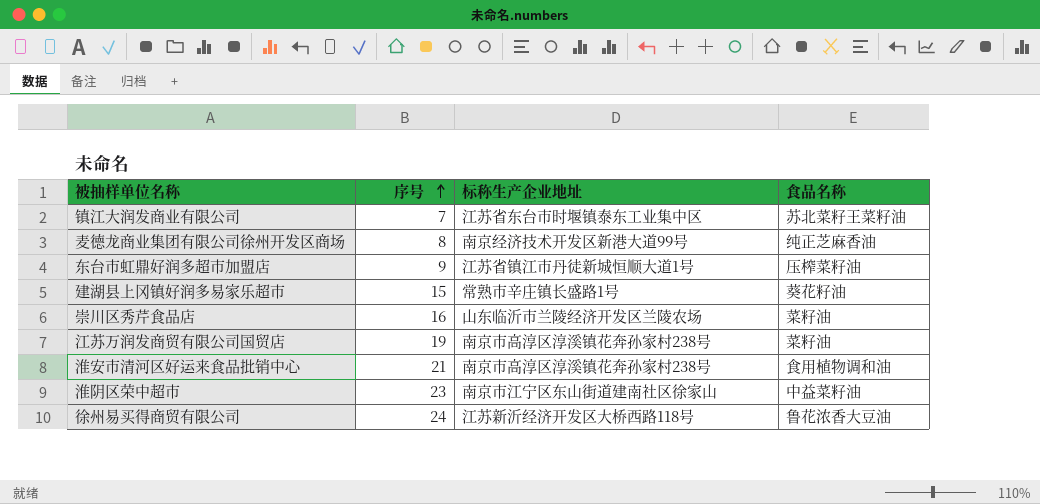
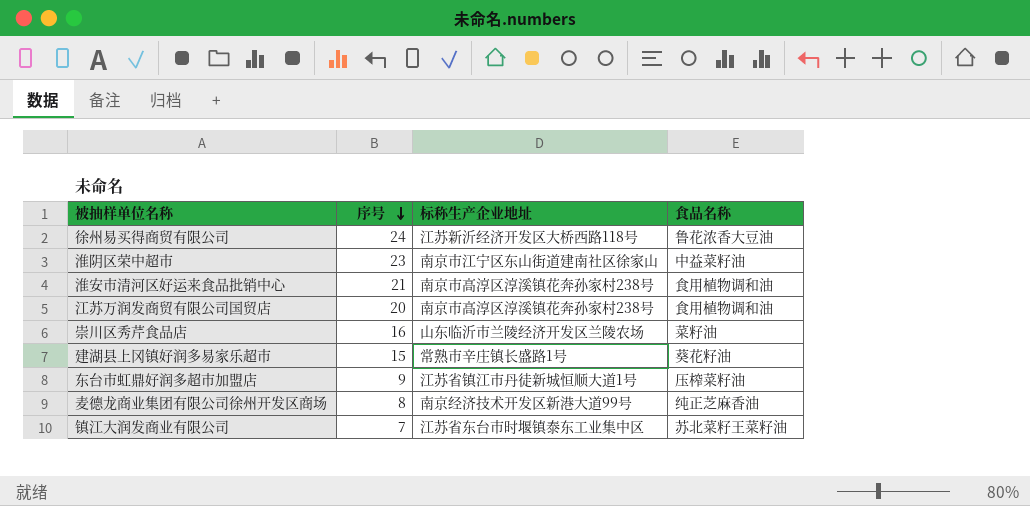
row order: 序号 ascending -> 序号 descending
江苏万润发商贸有限公司国贸店 | 序号: 19 -> 20
江苏万润发商贸有限公司国贸店 | 食品名称: 菜籽油 -> 食用植物调和油

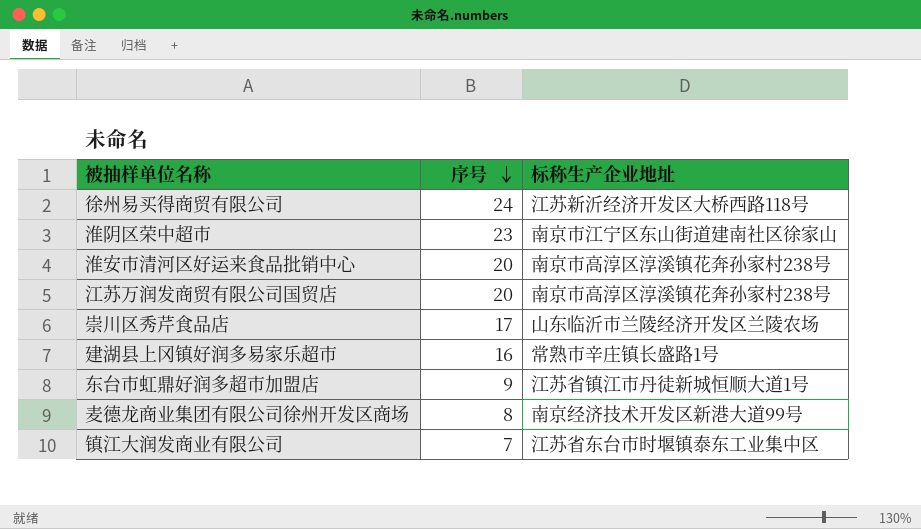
column 食品名称 | position: 4 -> none
淮安市清河区好运来食品批销中心 | 序号: 21 -> 20
崇川区秀芹食品店 | 序号: 16 -> 17
建湖县上冈镇好润多易家乐超市 | 序号: 15 -> 16

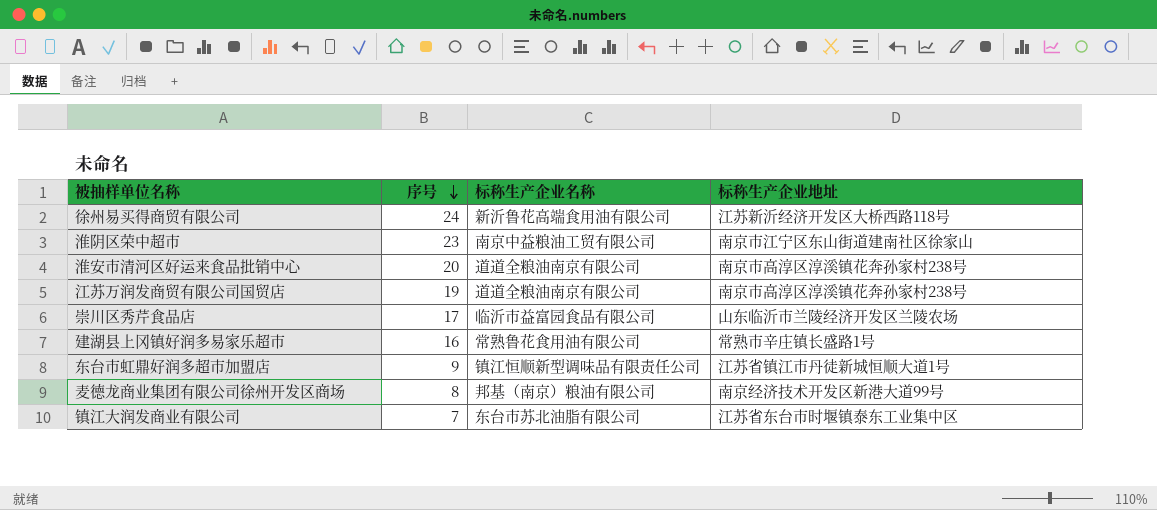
column 标称生产企业名称 | position: none -> 3
江苏万润发商贸有限公司国贸店 | 序号: 20 -> 19

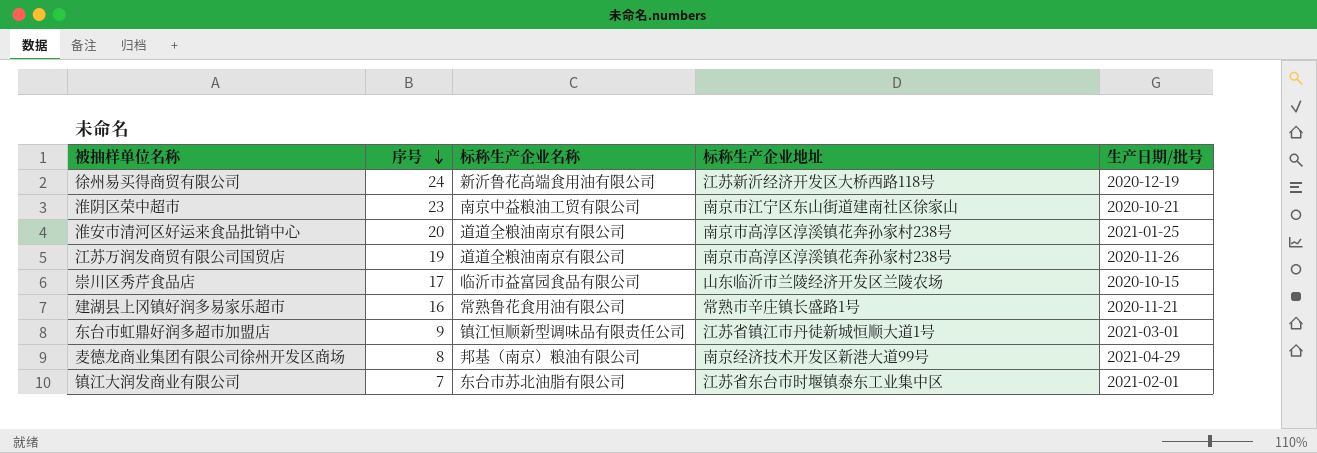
column 生产日期/批号 | position: none -> 5

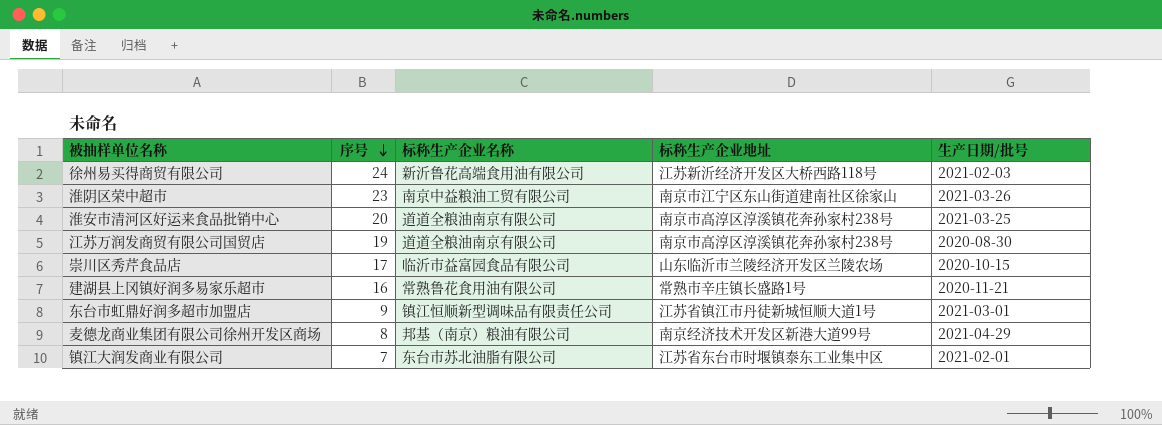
徐州易买得商贸有限公司 | 生产日期/批号: 2020-12-19 -> 2021-02-03
淮阴区荣中超市 | 生产日期/批号: 2020-10-21 -> 2021-03-26
淮安市清河区好运来食品批销中心 | 生产日期/批号: 2021-01-25 -> 2021-03-25
江苏万润发商贸有限公司国贸店 | 生产日期/批号: 2020-11-26 -> 2020-08-30

